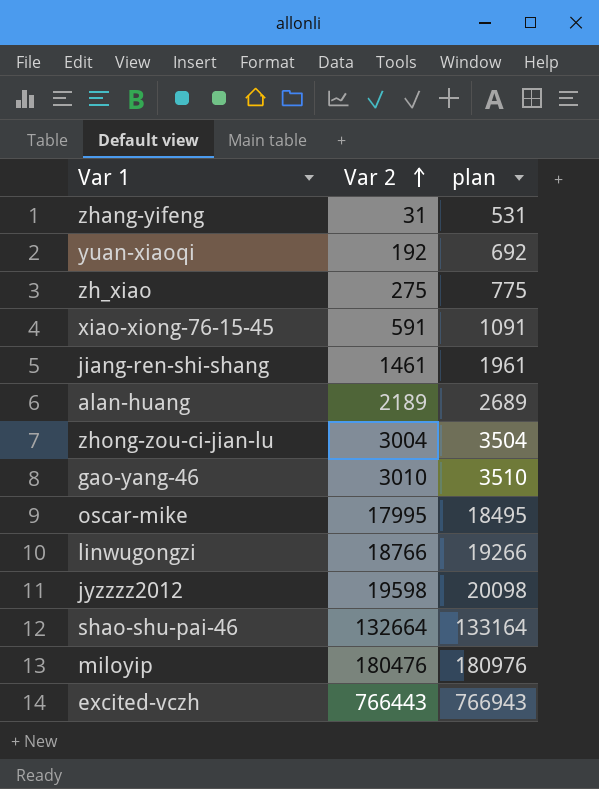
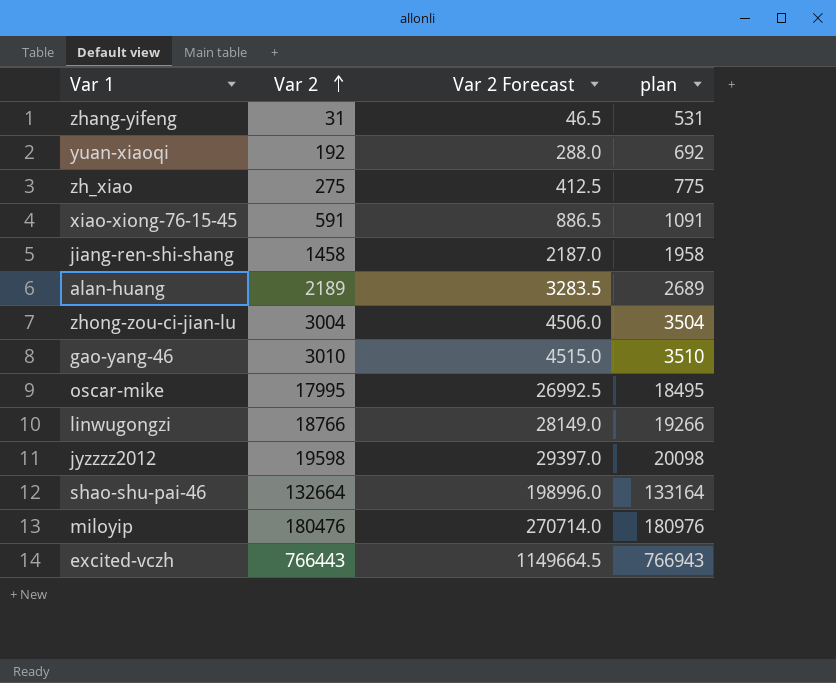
column Var 2 Forecast | formula: none -> [Var 2] * 1.5
jiang-ren-shi-shang | Var 2: 1461 -> 1458
jiang-ren-shi-shang | plan: 1961 -> 1958

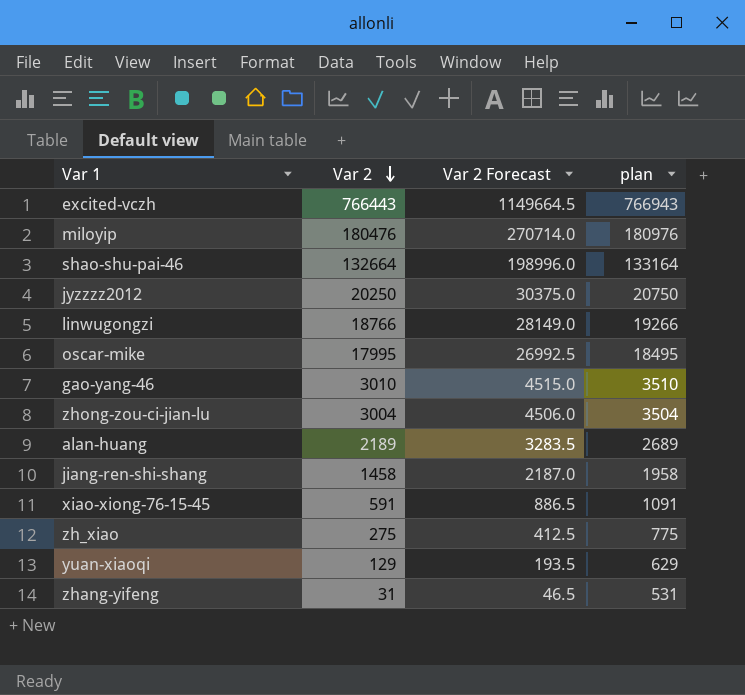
row order: Var 2 ascending -> Var 2 descending
jyzzzz2012 | Var 2: 19598 -> 20250
jyzzzz2012 | Var 2 Forecast: 29397.0 -> 30375.0
jyzzzz2012 | plan: 20098 -> 20750
yuan-xiaoqi | Var 2: 192 -> 129
yuan-xiaoqi | Var 2 Forecast: 288.0 -> 193.5
yuan-xiaoqi | plan: 692 -> 629

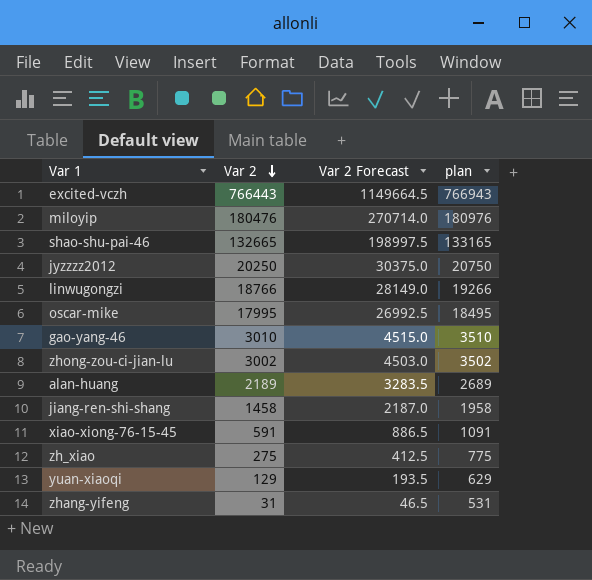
shao-shu-pai-46 | Var 2: 132664 -> 132665
shao-shu-pai-46 | Var 2 Forecast: 198996.0 -> 198997.5
shao-shu-pai-46 | plan: 133164 -> 133165
zhong-zou-ci-jian-lu | Var 2: 3004 -> 3002
zhong-zou-ci-jian-lu | Var 2 Forecast: 4506.0 -> 4503.0
zhong-zou-ci-jian-lu | plan: 3504 -> 3502

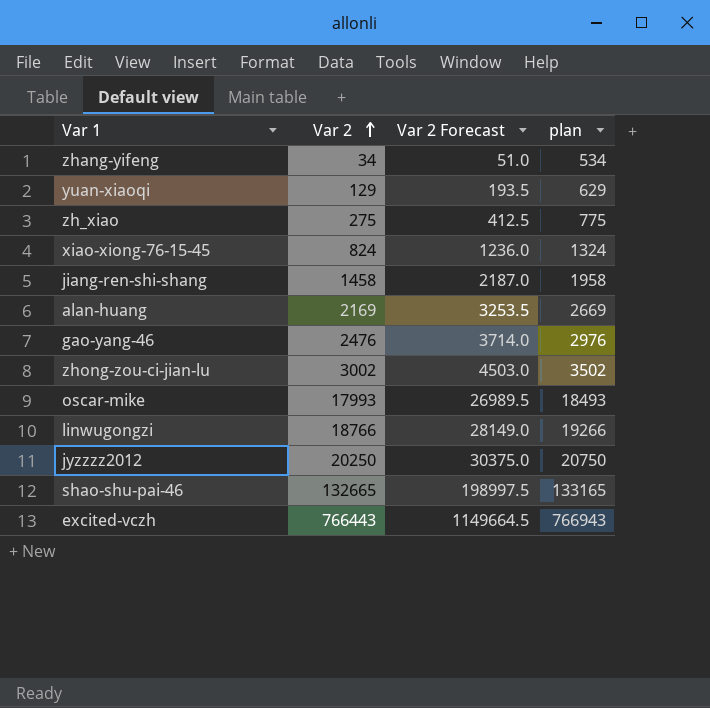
row order: Var 2 descending -> Var 2 ascending
row miloyip: 180476 | 270714.0 | 180976 -> none
zhang-yifeng | Var 2: 31 -> 34
zhang-yifeng | Var 2 Forecast: 46.5 -> 51.0
zhang-yifeng | plan: 531 -> 534
xiao-xiong-76-15-45 | Var 2: 591 -> 824
xiao-xiong-76-15-45 | Var 2 Forecast: 886.5 -> 1236.0
xiao-xiong-76-15-45 | plan: 1091 -> 1324
alan-huang | Var 2: 2189 -> 2169
alan-huang | Var 2 Forecast: 3283.5 -> 3253.5
alan-huang | plan: 2689 -> 2669
gao-yang-46 | Var 2: 3010 -> 2476
gao-yang-46 | Var 2 Forecast: 4515.0 -> 3714.0
gao-yang-46 | plan: 3510 -> 2976
oscar-mike | Var 2: 17995 -> 17993
oscar-mike | Var 2 Forecast: 26992.5 -> 26989.5
oscar-mike | plan: 18495 -> 18493

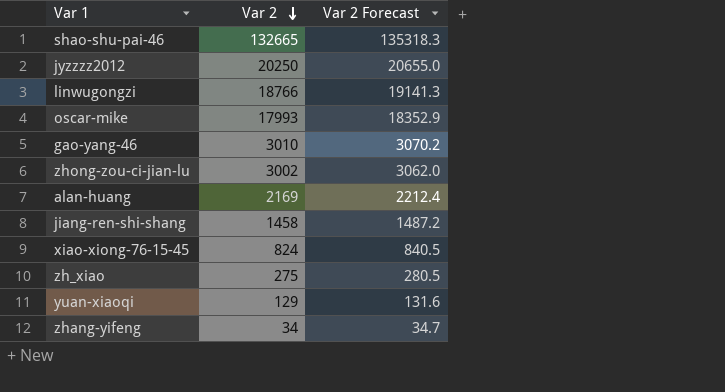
row order: Var 2 ascending -> Var 2 descending
column plan | formula: [Var 2] + 500 -> none
column Var 2 Forecast | formula: [Var 2] * 1.5 -> [Var 2] * 1.02
row excited-vczh: 766443 | 1149664.5 | 766943 -> none
gao-yang-46 | Var 2: 2476 -> 3010

